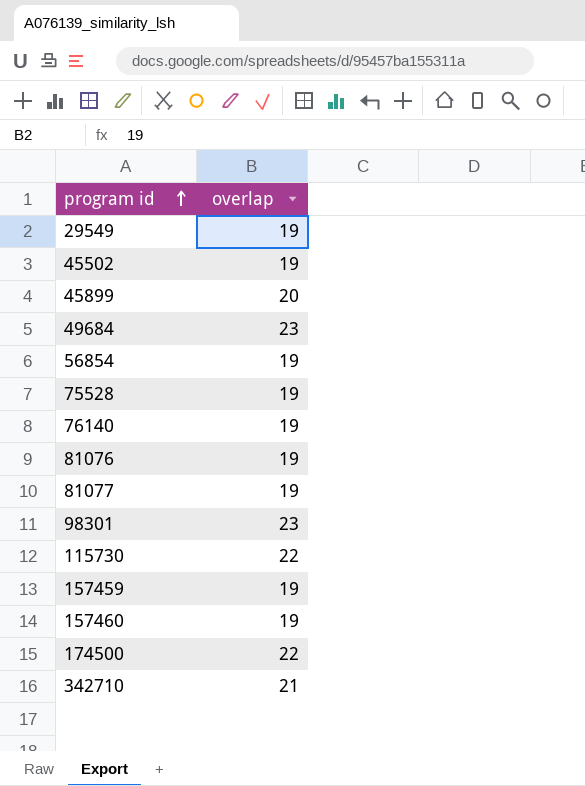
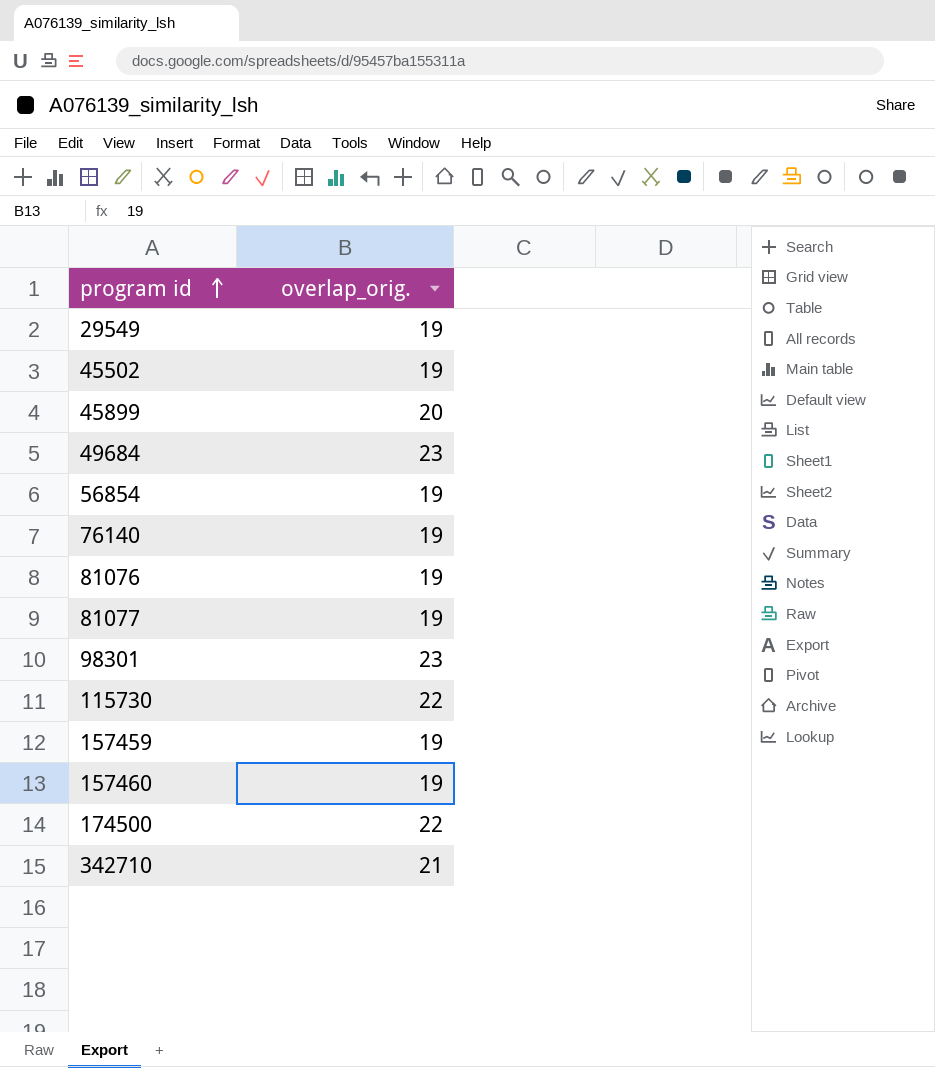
column name: overlap -> overlap_orig.
row 75528: 19 -> none

